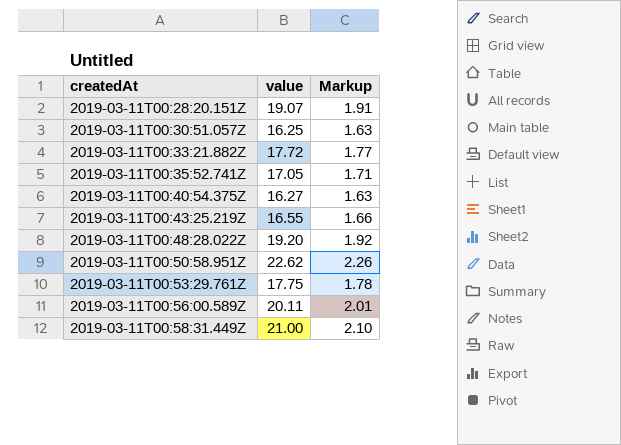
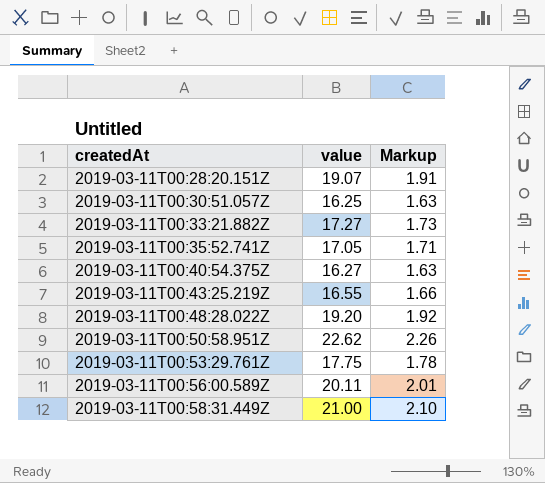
2019-03-11T00:33:21.882Z | value: 17.72 -> 17.27
2019-03-11T00:33:21.882Z | Markup: 1.77 -> 1.73

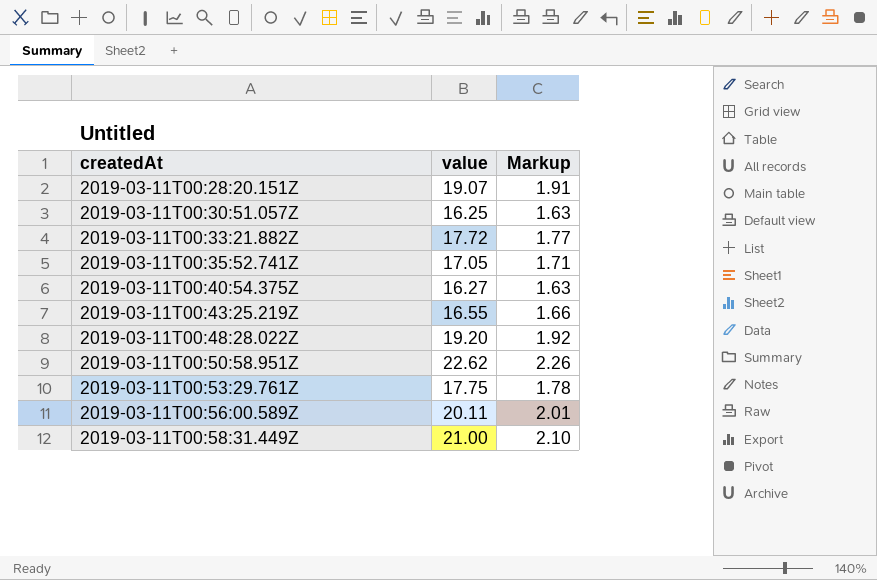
2019-03-11T00:33:21.882Z | value: 17.27 -> 17.72
2019-03-11T00:33:21.882Z | Markup: 1.73 -> 1.77

